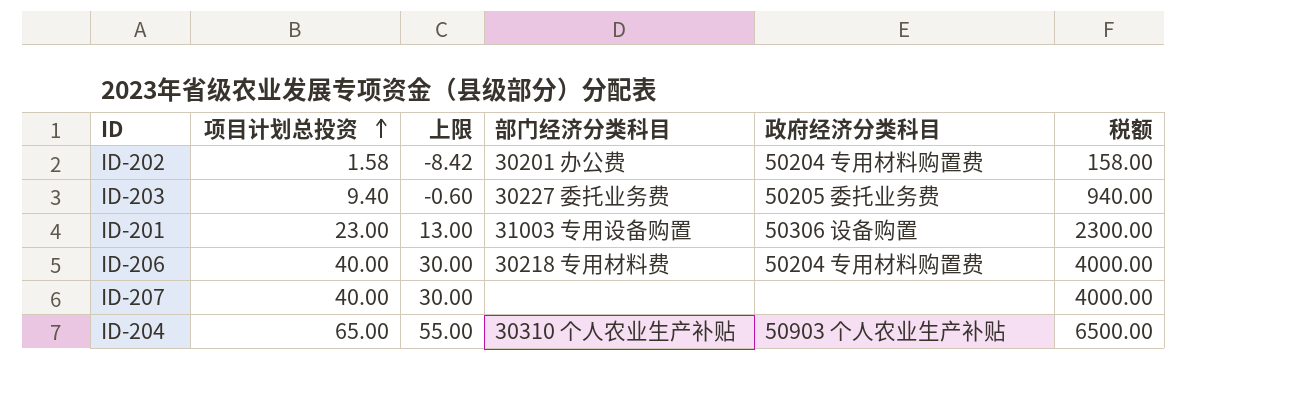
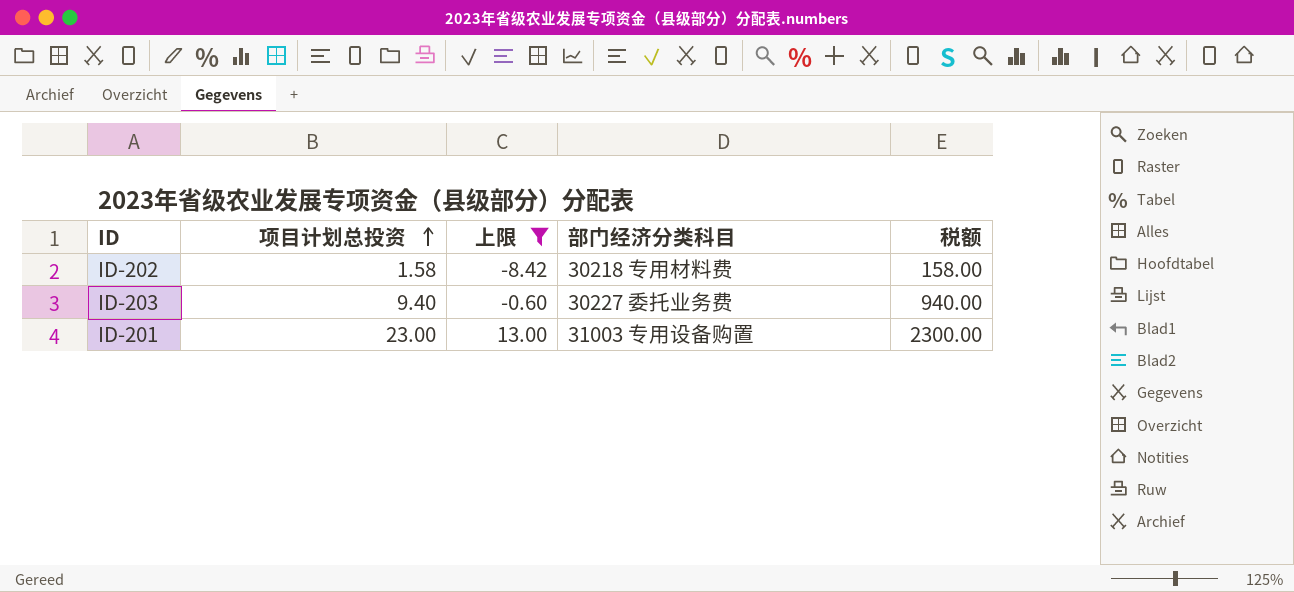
filter: none -> 上限 <= 13.00
column 政府经济分类科目 | position: 5 -> none
ID-202 | 部门经济分类科目: 30201 办公费 -> 30218 专用材料费

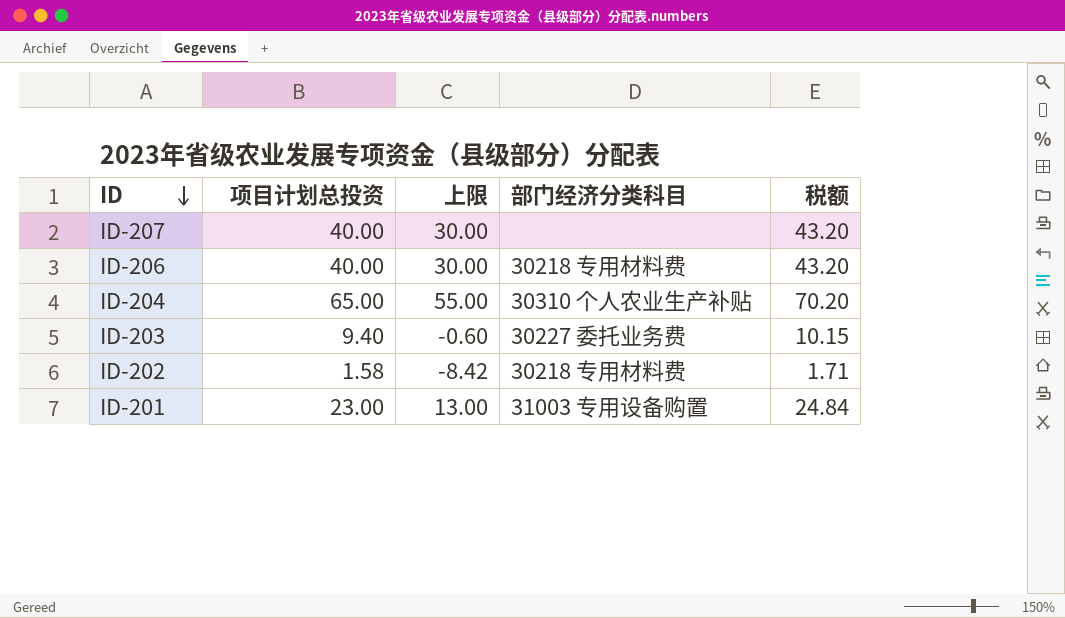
filter: 上限 <= 13.00 -> none
row order: 项目计划总投资 ascending -> ID descending
column 税额 | formula: [项目计划总投资] * 100 -> [项目计划总投资] * 1.08

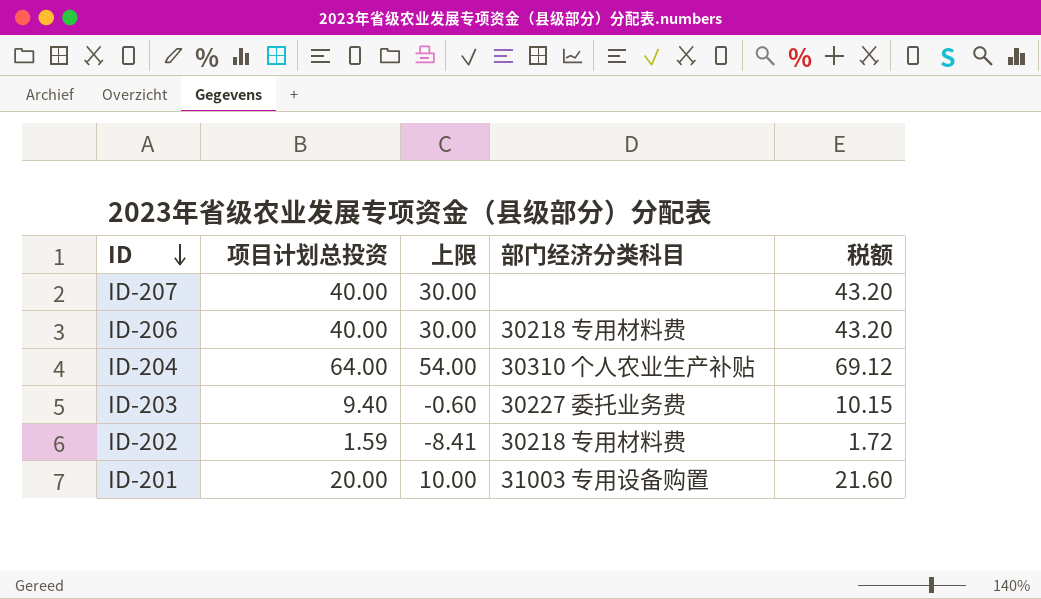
ID-204 | 项目计划总投资: 65.00 -> 64.00
ID-204 | 上限: 55.00 -> 54.00
ID-204 | 税额: 70.20 -> 69.12
ID-202 | 项目计划总投资: 1.58 -> 1.59
ID-202 | 上限: -8.42 -> -8.41
ID-202 | 税额: 1.71 -> 1.72
ID-201 | 项目计划总投资: 23.00 -> 20.00
ID-201 | 上限: 13.00 -> 10.00
ID-201 | 税额: 24.84 -> 21.60

